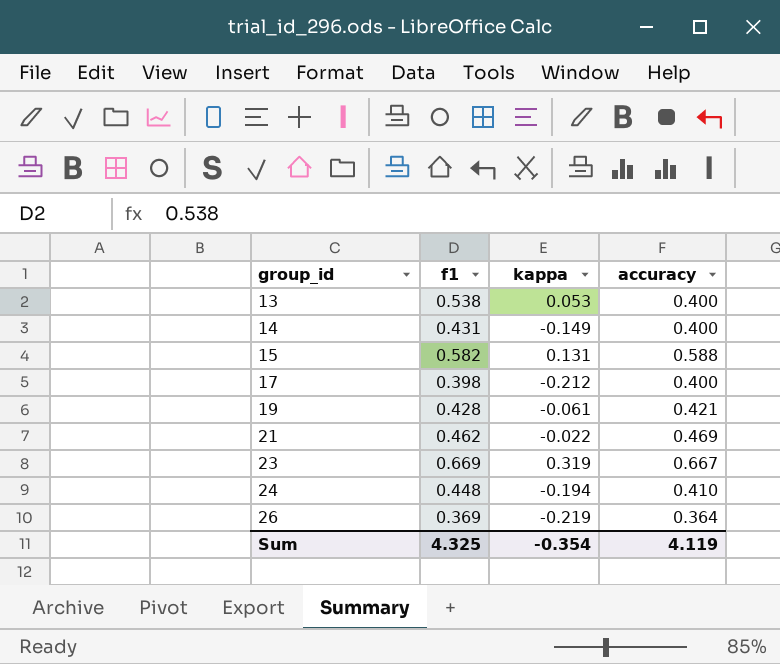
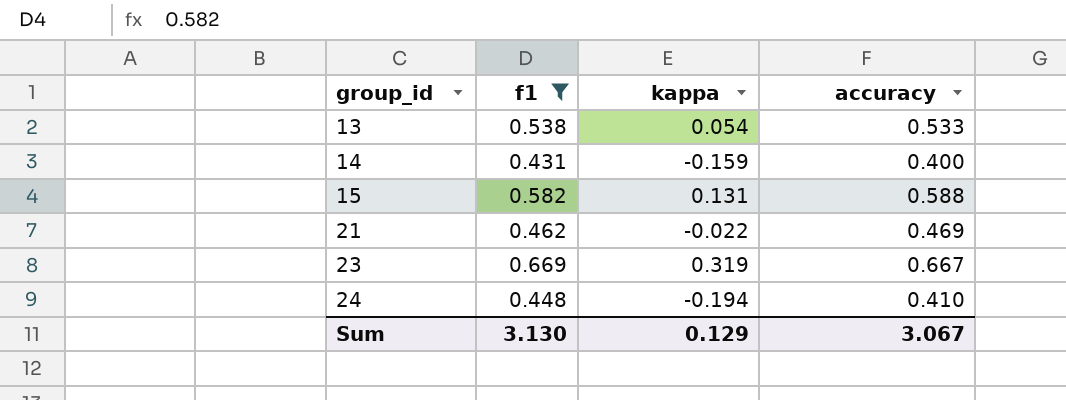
filter: none -> f1 >= 0.431
13 | kappa: 0.053 -> 0.054
13 | accuracy: 0.400 -> 0.533
14 | kappa: -0.149 -> -0.159
Sum | f1: 4.325 -> 3.130
Sum | kappa: -0.354 -> 0.129
Sum | accuracy: 4.119 -> 3.067

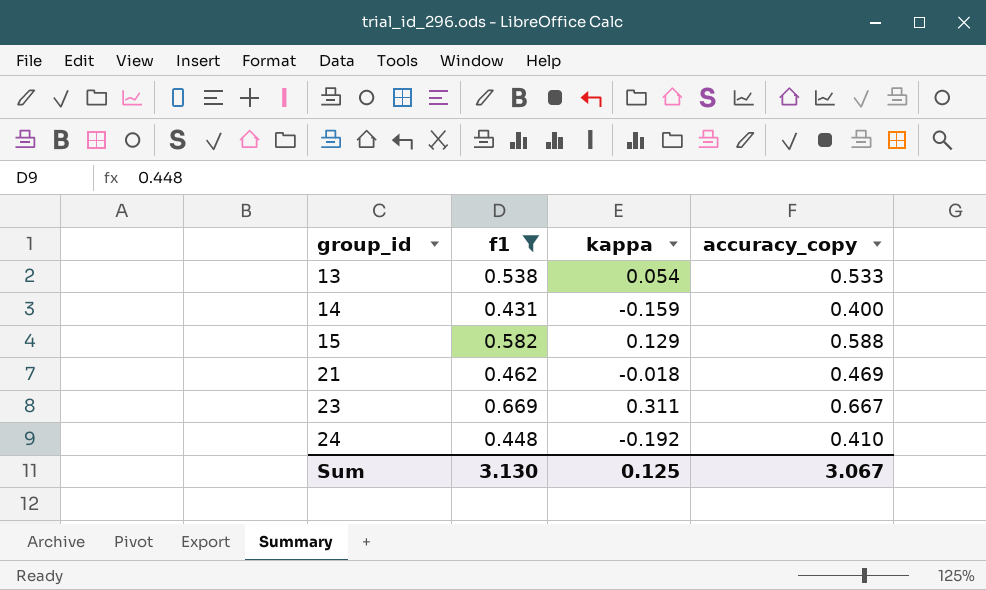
column name: accuracy -> accuracy_copy
15 | kappa: 0.131 -> 0.129
21 | kappa: -0.022 -> -0.018
23 | kappa: 0.319 -> 0.311
24 | kappa: -0.194 -> -0.192
Sum | kappa: 0.129 -> 0.125

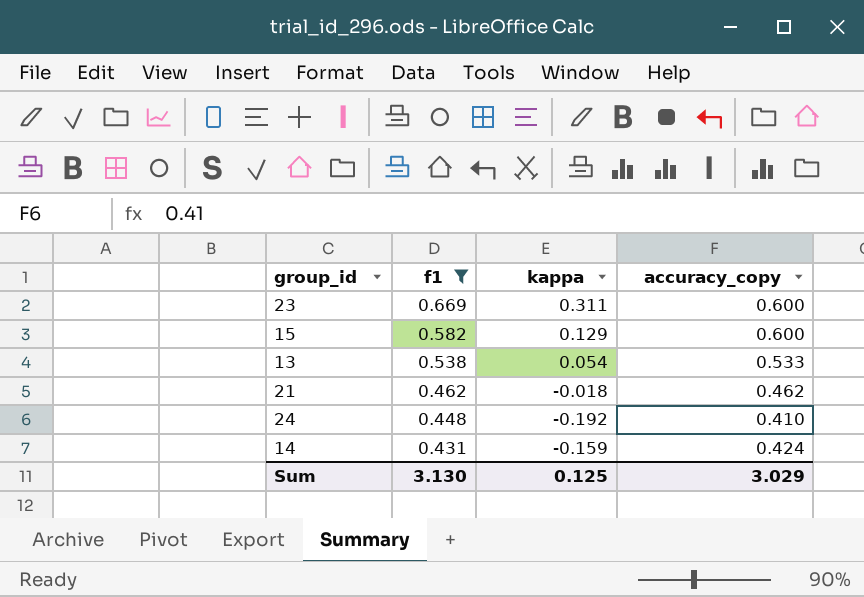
row order: group_id ascending -> f1 descending
23 | accuracy_copy: 0.667 -> 0.600
15 | accuracy_copy: 0.588 -> 0.600
21 | accuracy_copy: 0.469 -> 0.462
14 | accuracy_copy: 0.400 -> 0.424
Sum | accuracy_copy: 3.067 -> 3.029

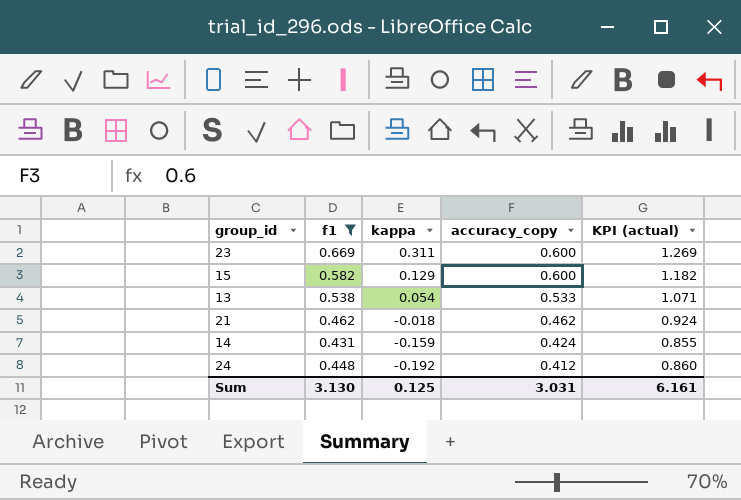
row order: f1 descending -> kappa descending
column KPI (actual) | formula: none -> [f1] + [accuracy_copy]
24 | accuracy_copy: 0.410 -> 0.412
Sum | accuracy_copy: 3.029 -> 3.031

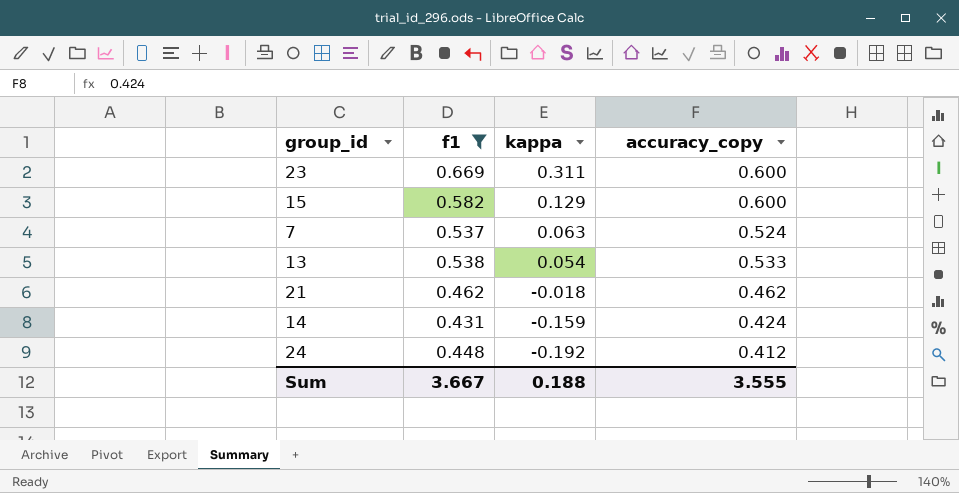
column KPI (actual) | formula: [f1] + [accuracy_copy] -> none
row 7: none -> 0.537 | 0.063 | 0.524
Sum | f1: 3.130 -> 3.667
Sum | kappa: 0.125 -> 0.188
Sum | accuracy_copy: 3.031 -> 3.555

